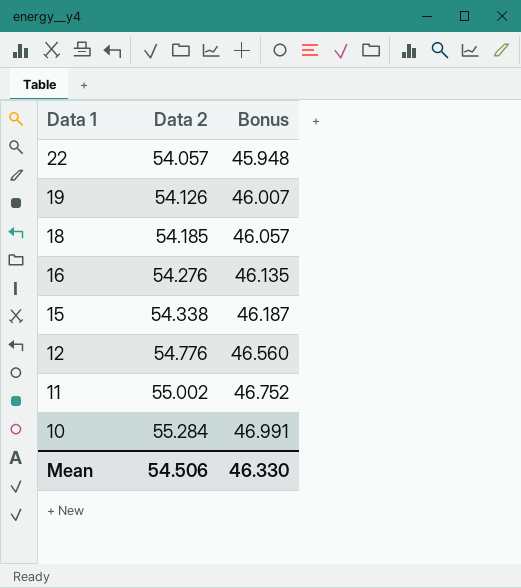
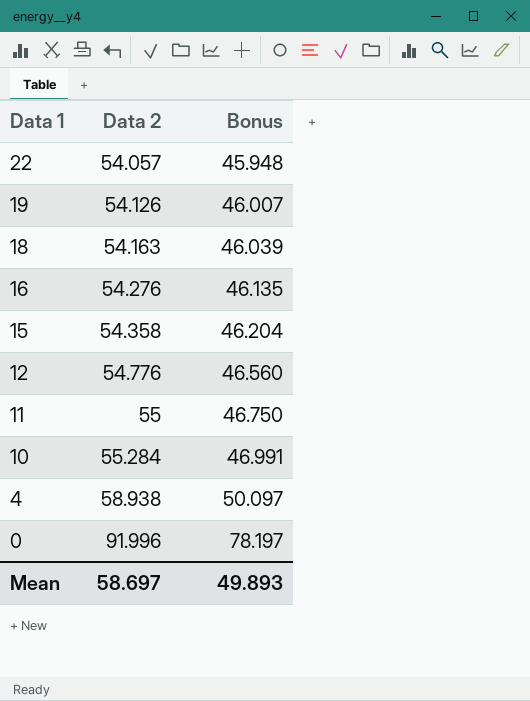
18 | Data 2: 54.185 -> 54.163
18 | Bonus: 46.057 -> 46.039
15 | Data 2: 54.338 -> 54.358
15 | Bonus: 46.187 -> 46.204
11 | Data 2: 55.002 -> 55
11 | Bonus: 46.752 -> 46.750
row 4: none -> 58.938 | 50.097
row 0: none -> 91.996 | 78.197
Mean | Data 2: 54.506 -> 58.697
Mean | Bonus: 46.330 -> 49.893

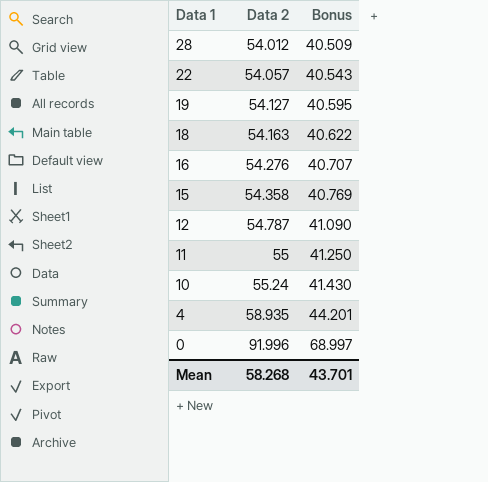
column Bonus | formula: [Data 2] * 0.85 -> [Data 2] * 0.75
row 28: none -> 54.012 | 40.509
19 | Data 2: 54.126 -> 54.127
12 | Data 2: 54.776 -> 54.787
10 | Data 2: 55.284 -> 55.24
4 | Data 2: 58.938 -> 58.935
Mean | Data 2: 58.697 -> 58.268
Mean | Bonus: 49.893 -> 43.701

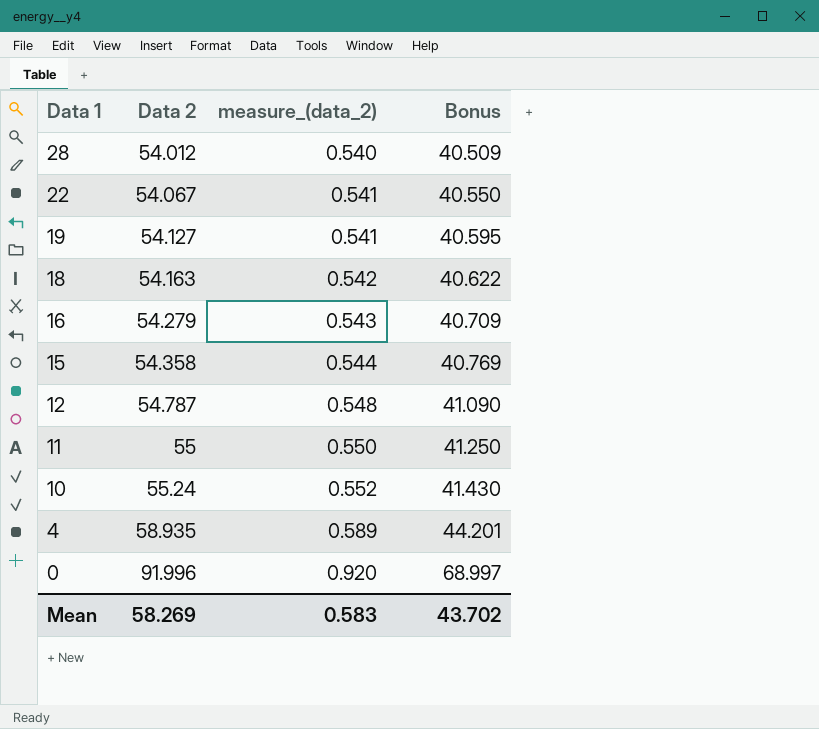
column measure_(data_2) | formula: none -> [Data 2] * 0.01
22 | Data 2: 54.057 -> 54.067
22 | Bonus: 40.543 -> 40.550
16 | Data 2: 54.276 -> 54.279
16 | Bonus: 40.707 -> 40.709
Mean | Data 2: 58.268 -> 58.269
Mean | Bonus: 43.701 -> 43.702

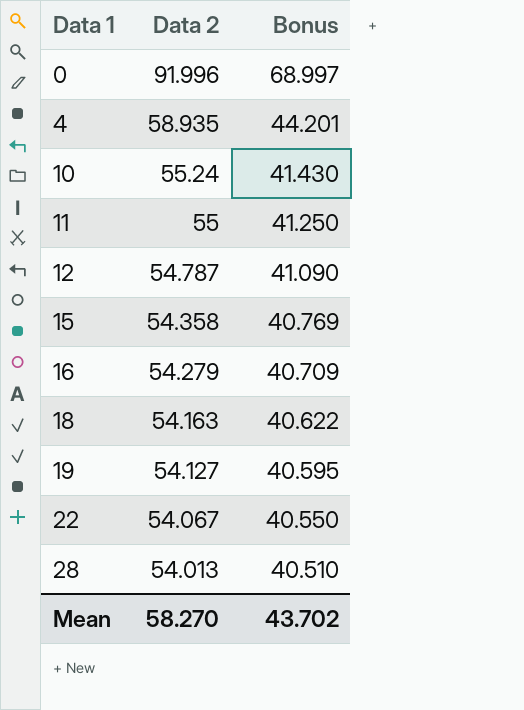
row order: Data 1 descending -> Data 1 ascending
column measure_(data_2) | formula: [Data 2] * 0.01 -> none
28 | Data 2: 54.012 -> 54.013
28 | Bonus: 40.509 -> 40.510
Mean | Data 2: 58.269 -> 58.270

